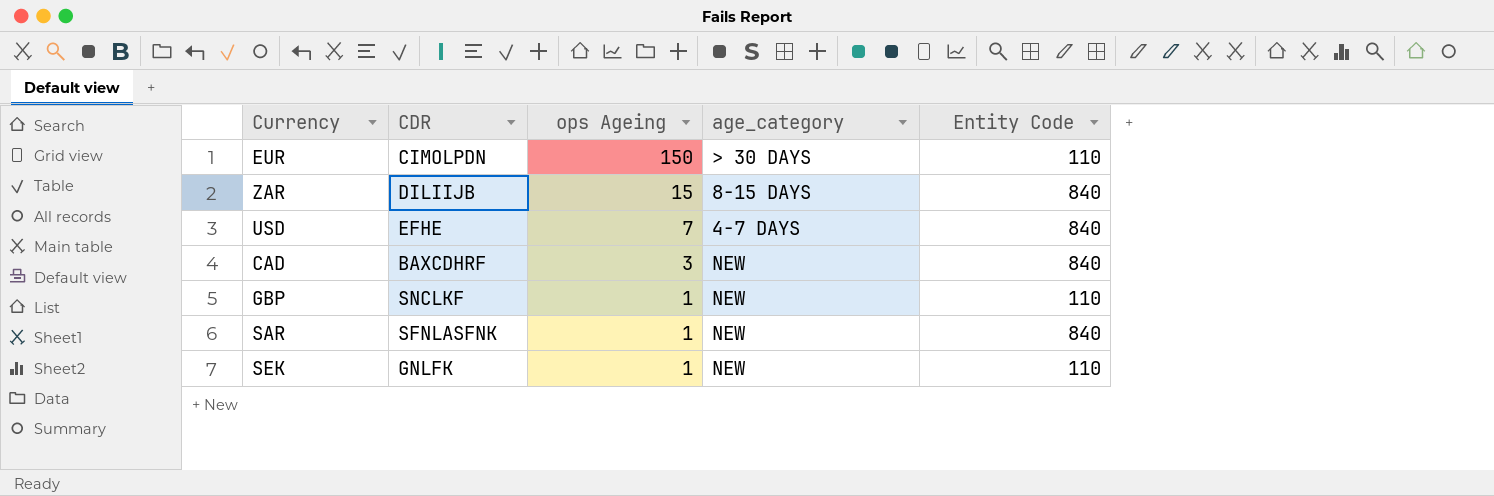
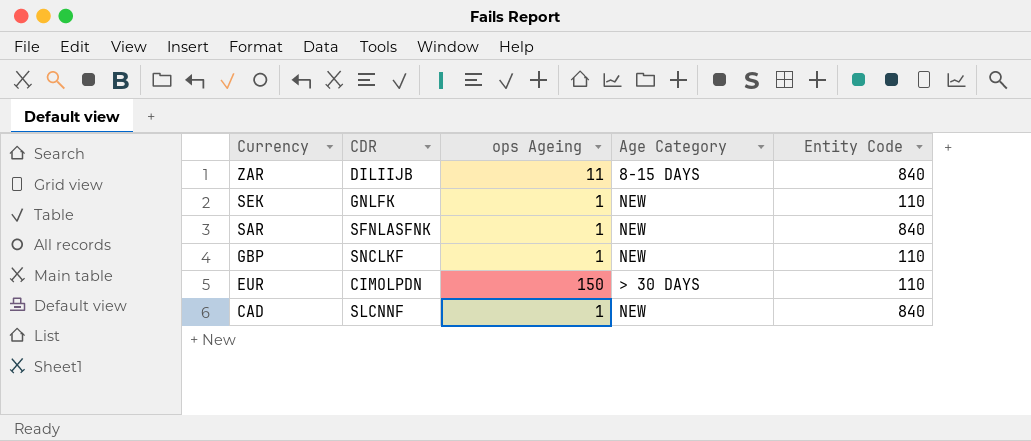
row order: ops Ageing descending -> Currency descending
column name: age_category -> Age Category
row USD: EFHE | 7 | 4-7 DAYS | 840 -> none
ZAR | ops Ageing: 15 -> 11
CAD | CDR: BAXCDHRF -> SLCNNF
CAD | ops Ageing: 3 -> 1

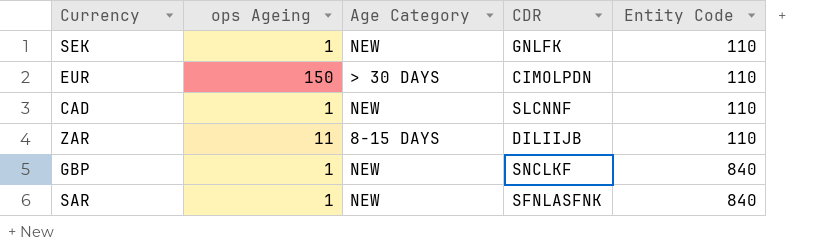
row order: Currency descending -> Entity Code ascending
column CDR | position: 2 -> 4
CAD | Entity Code: 840 -> 110
ZAR | Entity Code: 840 -> 110
GBP | Entity Code: 110 -> 840

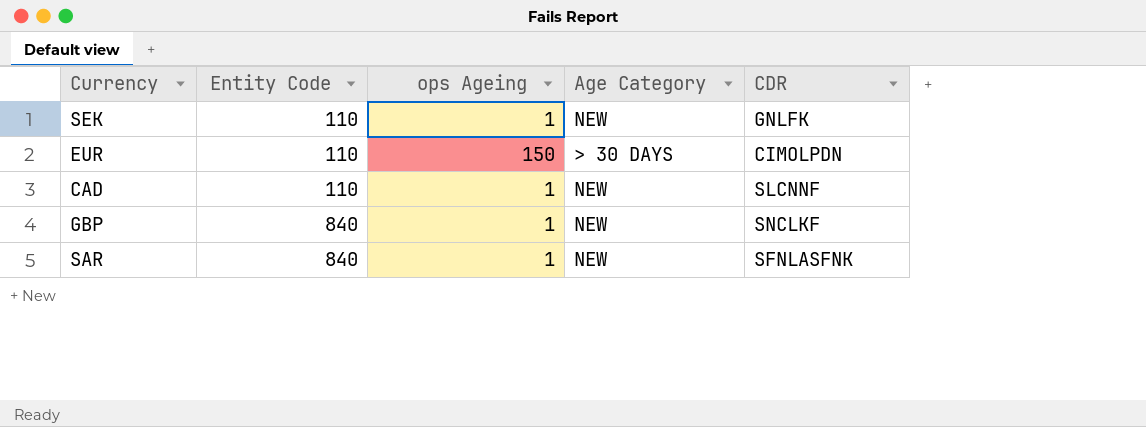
column Entity Code | position: 5 -> 2
row ZAR: 11 | 8-15 DAYS | DILIIJB | 110 -> none

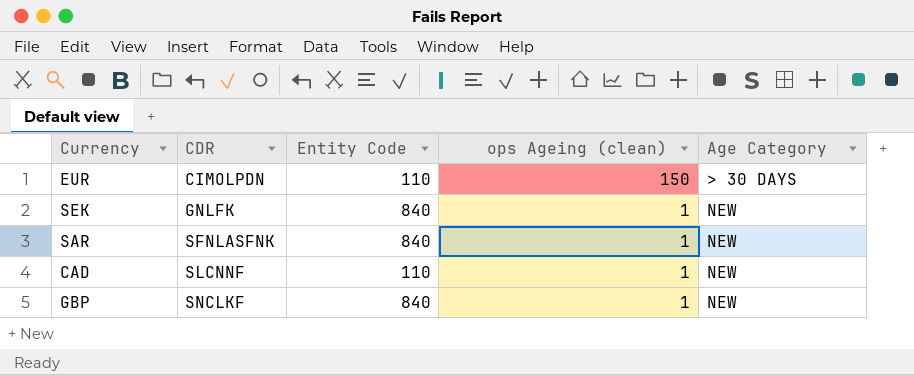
row order: Entity Code ascending -> CDR ascending
column CDR | position: 5 -> 2
column name: ops Ageing -> ops Ageing (clean)
SEK | Entity Code: 110 -> 840

